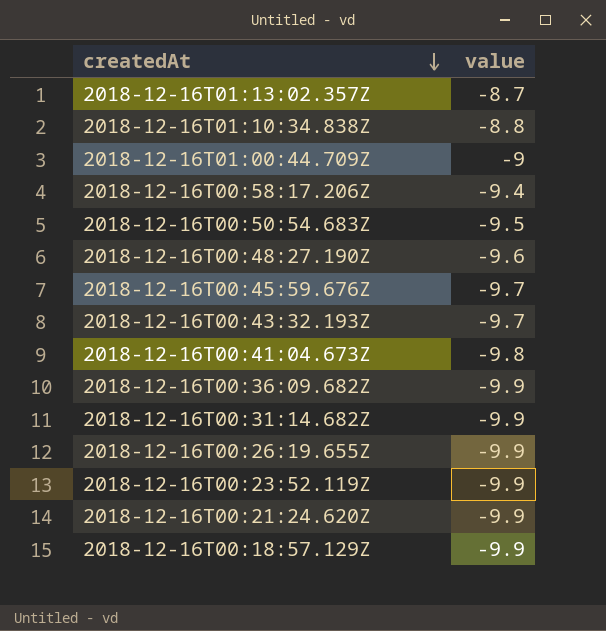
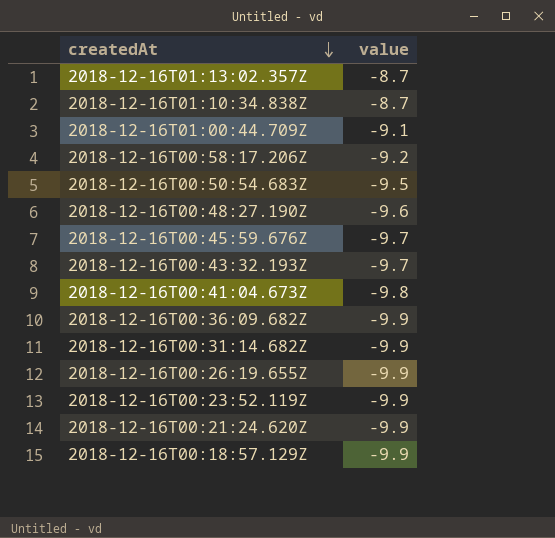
2018-12-16T01:10:34.838Z | value: -8.8 -> -8.7
2018-12-16T01:00:44.709Z | value: -9 -> -9.1
2018-12-16T00:58:17.206Z | value: -9.4 -> -9.2

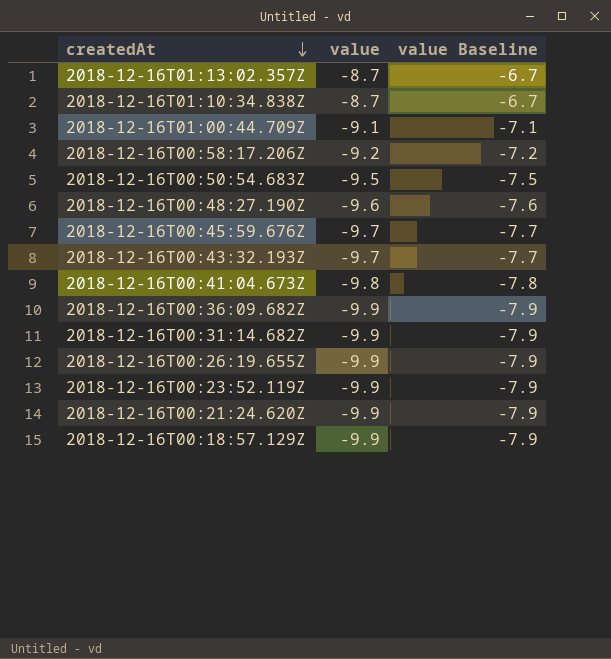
column value Baseline | formula: none -> [value] + 2

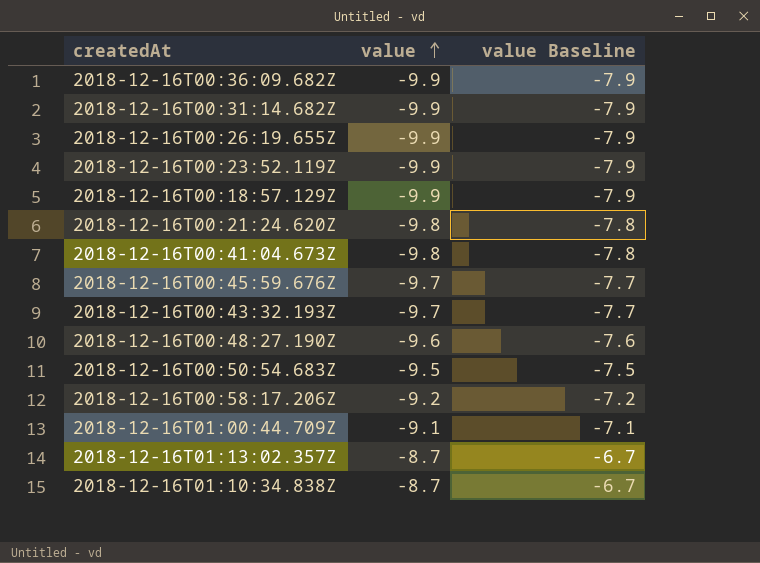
row order: createdAt descending -> value ascending
2018-12-16T00:21:24.620Z | value: -9.9 -> -9.8
2018-12-16T00:21:24.620Z | value Baseline: -7.9 -> -7.8

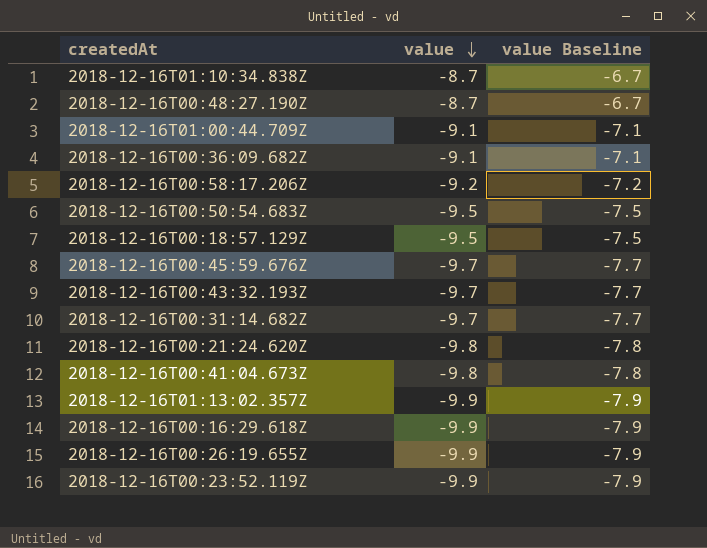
row order: value ascending -> value descending
2018-12-16T00:48:27.190Z | value: -9.6 -> -8.7
2018-12-16T00:48:27.190Z | value Baseline: -7.6 -> -6.7
2018-12-16T00:36:09.682Z | value: -9.9 -> -9.1
2018-12-16T00:36:09.682Z | value Baseline: -7.9 -> -7.1
2018-12-16T00:18:57.129Z | value: -9.9 -> -9.5
2018-12-16T00:18:57.129Z | value Baseline: -7.9 -> -7.5
2018-12-16T00:31:14.682Z | value: -9.9 -> -9.7
2018-12-16T00:31:14.682Z | value Baseline: -7.9 -> -7.7
2018-12-16T01:13:02.357Z | value: -8.7 -> -9.9
2018-12-16T01:13:02.357Z | value Baseline: -6.7 -> -7.9
row 2018-12-16T00:16:29.618Z: none -> -9.9 | -7.9

